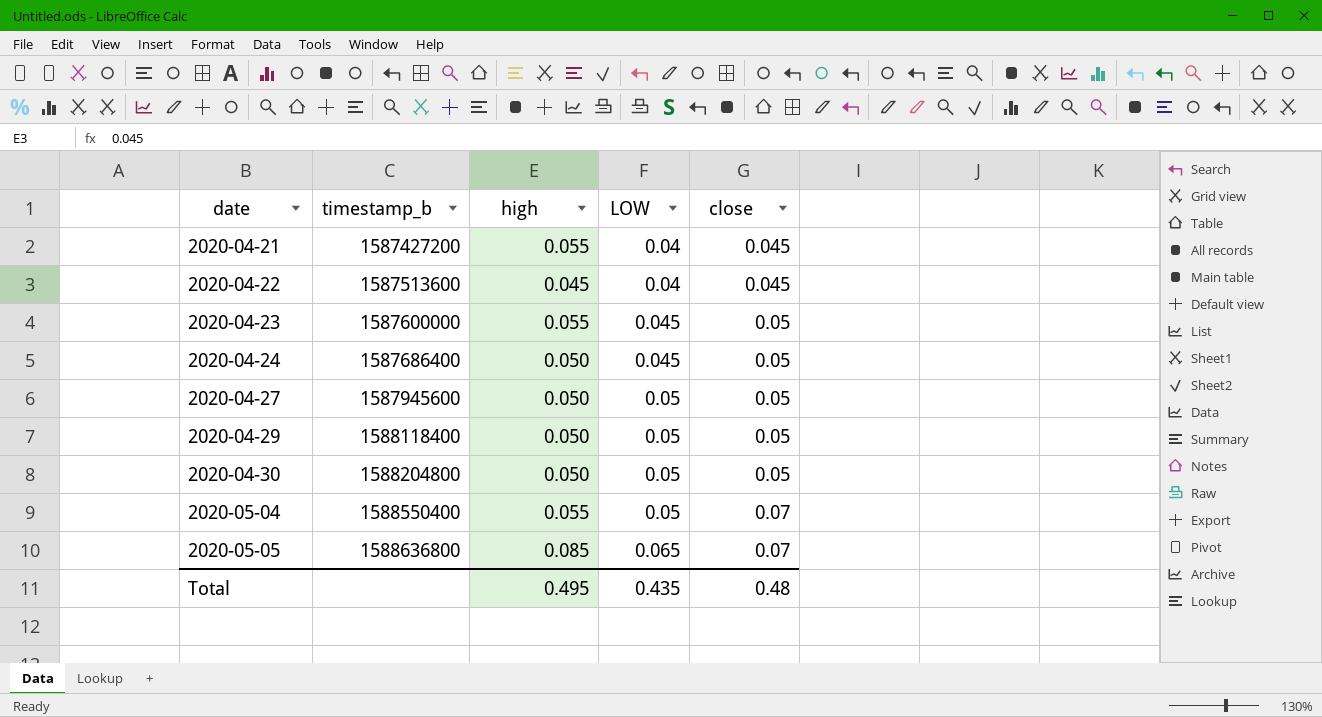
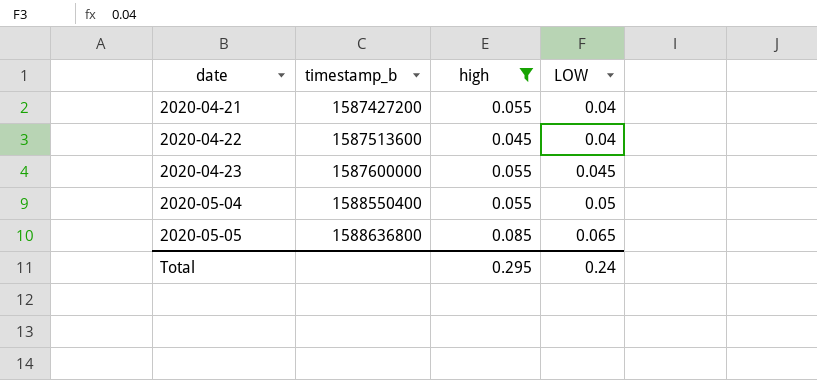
filter: none -> high != 0.050
column close | position: 5 -> none
Total | high: 0.495 -> 0.295
Total | LOW: 0.435 -> 0.24

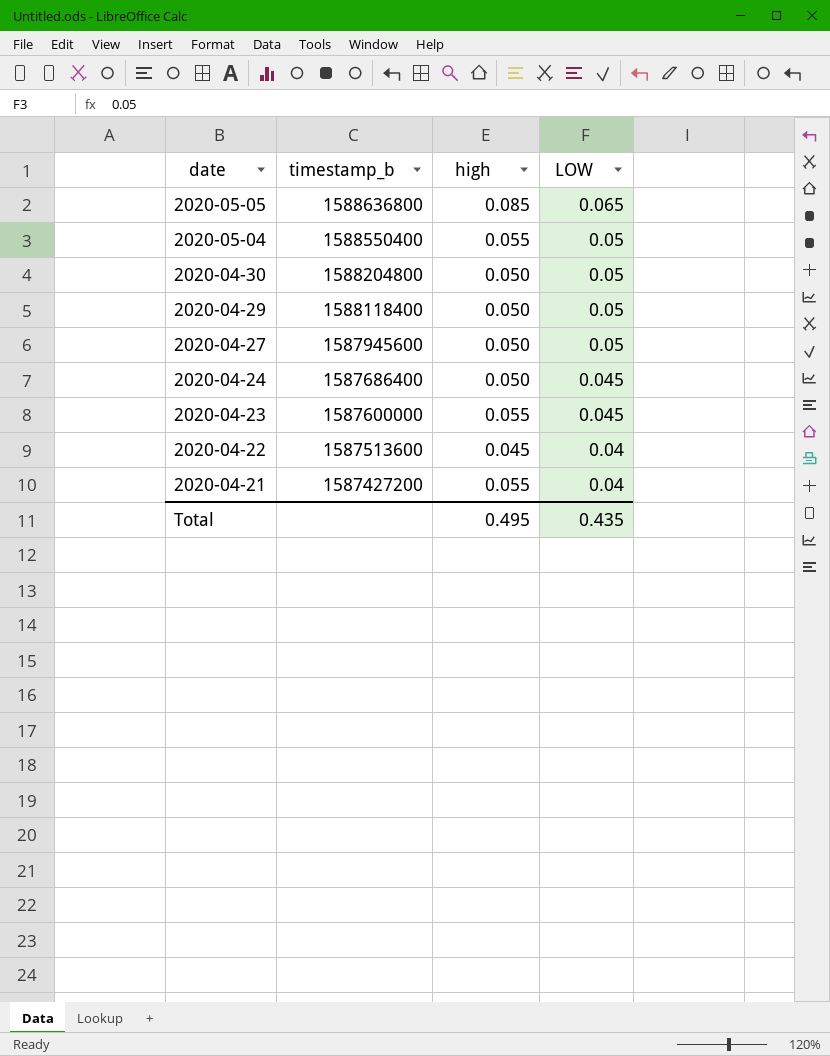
filter: high != 0.050 -> none
row order: date ascending -> date descending
Total | high: 0.295 -> 0.495
Total | LOW: 0.24 -> 0.435

